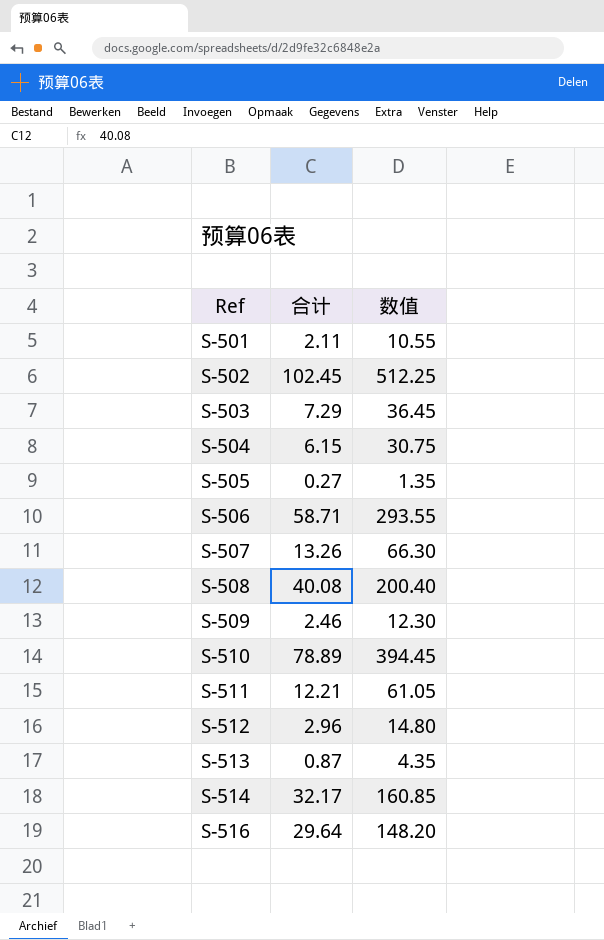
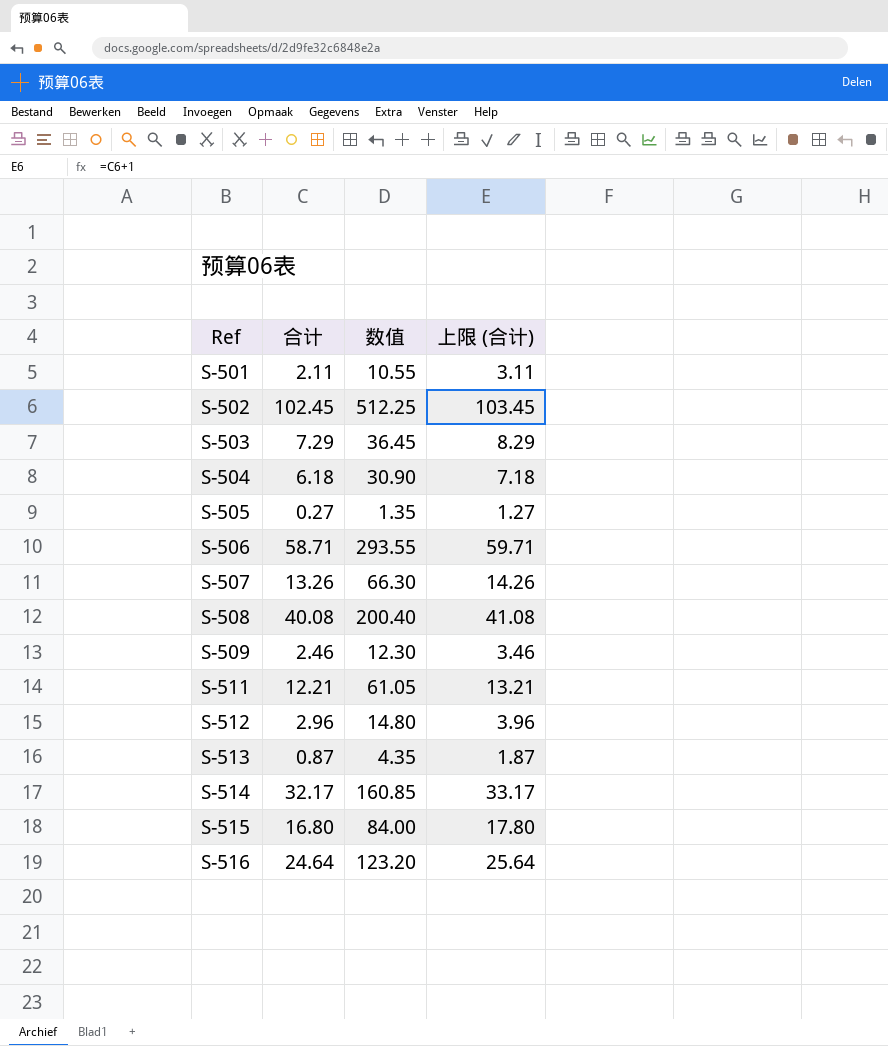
column 上限 (合计) | formula: none -> [合计] + 1
row S-510: 78.89 | 394.45 -> none
S-504 | 合计: 6.15 -> 6.18
S-504 | 数值: 30.75 -> 30.90
row S-515: none -> 16.80 | 84.00 | 17.80
S-516 | 合计: 29.64 -> 24.64
S-516 | 数值: 148.20 -> 123.20

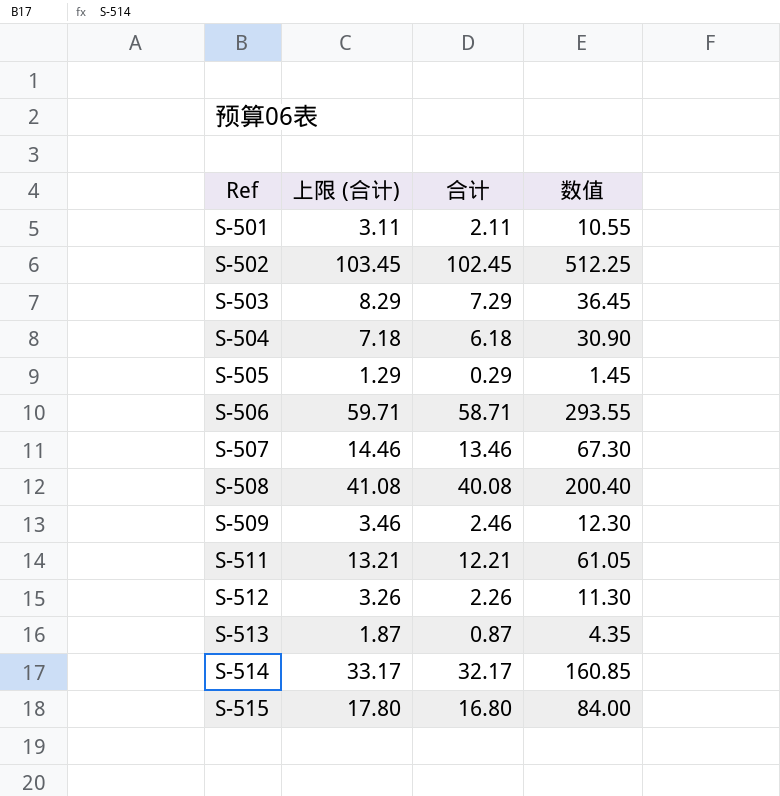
column 上限 (合计) | position: 4 -> 2
row S-516: 24.64 | 123.20 | 25.64 -> none
S-505 | 上限 (合计): 1.27 -> 1.29
S-505 | 合计: 0.27 -> 0.29
S-505 | 数值: 1.35 -> 1.45
S-507 | 上限 (合计): 14.26 -> 14.46
S-507 | 合计: 13.26 -> 13.46
S-507 | 数值: 66.30 -> 67.30
S-512 | 上限 (合计): 3.96 -> 3.26
S-512 | 合计: 2.96 -> 2.26
S-512 | 数值: 14.80 -> 11.30

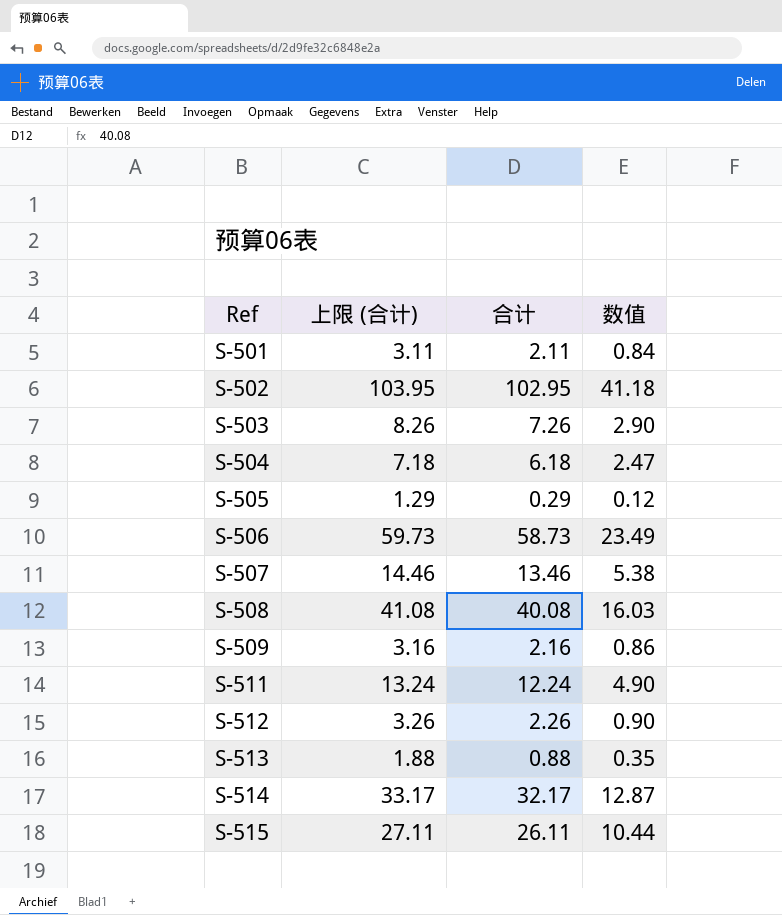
column 数值 | formula: [合计] * 5 -> [合计] * 0.4
S-502 | 上限 (合计): 103.45 -> 103.95
S-502 | 合计: 102.45 -> 102.95
S-503 | 上限 (合计): 8.29 -> 8.26
S-503 | 合计: 7.29 -> 7.26
S-506 | 上限 (合计): 59.71 -> 59.73
S-506 | 合计: 58.71 -> 58.73
S-509 | 上限 (合计): 3.46 -> 3.16
S-509 | 合计: 2.46 -> 2.16
S-511 | 上限 (合计): 13.21 -> 13.24
S-511 | 合计: 12.21 -> 12.24
S-513 | 上限 (合计): 1.87 -> 1.88
S-513 | 合计: 0.87 -> 0.88
S-515 | 上限 (合计): 17.80 -> 27.11
S-515 | 合计: 16.80 -> 26.11

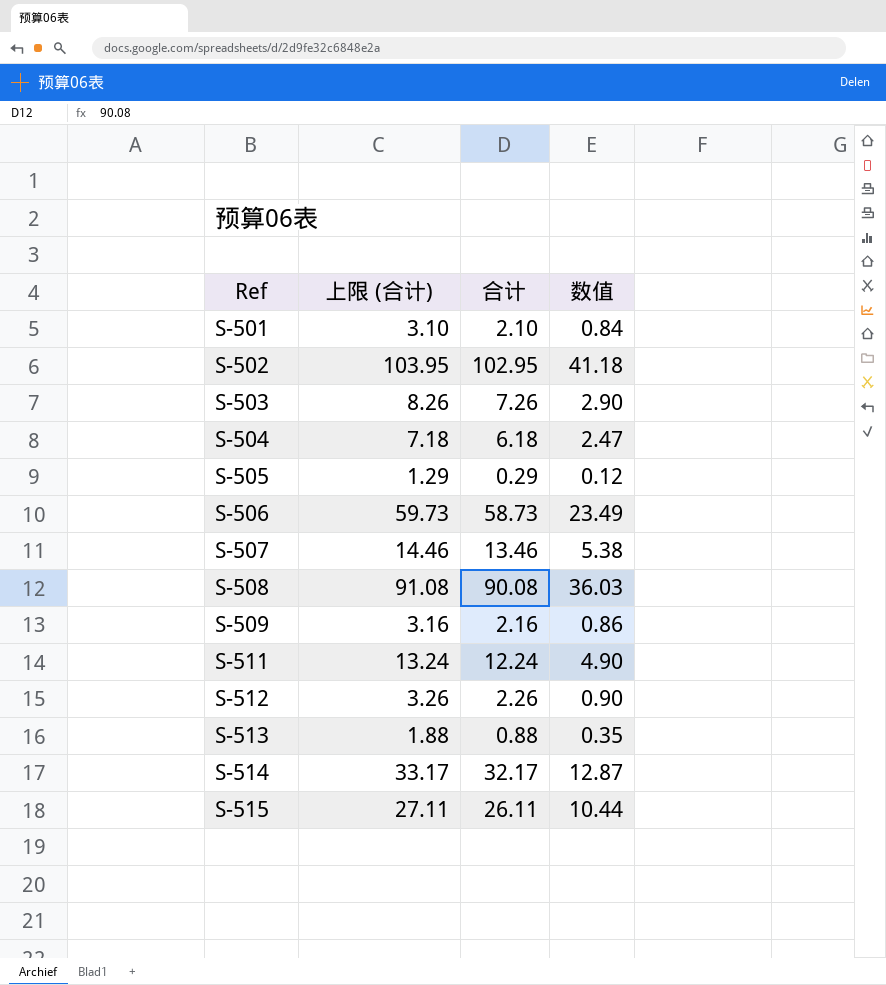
S-501 | 上限 (合计): 3.11 -> 3.10
S-501 | 合计: 2.11 -> 2.10
S-508 | 上限 (合计): 41.08 -> 91.08
S-508 | 合计: 40.08 -> 90.08
S-508 | 数值: 16.03 -> 36.03

